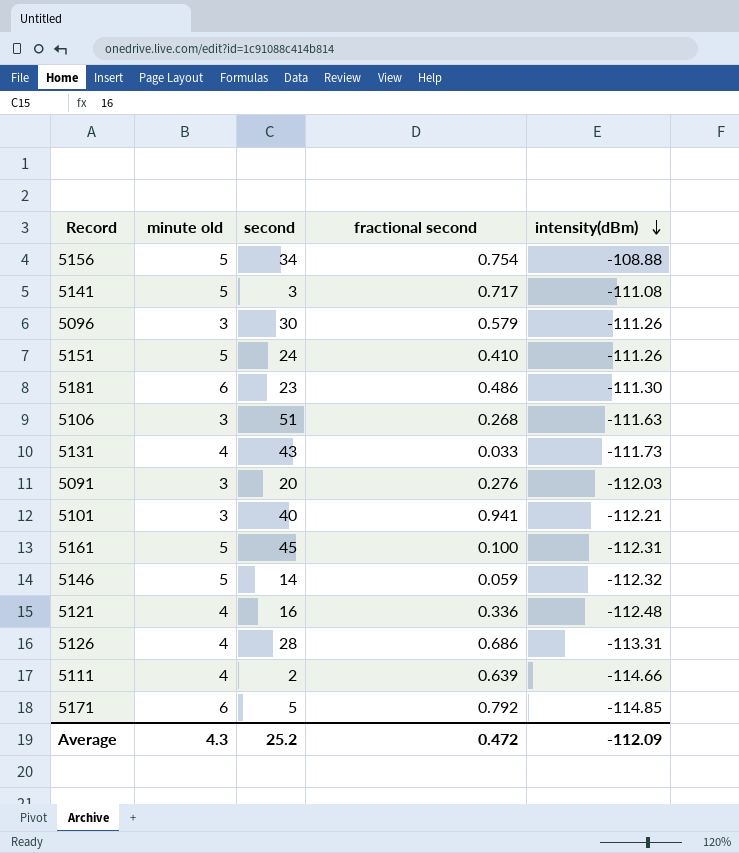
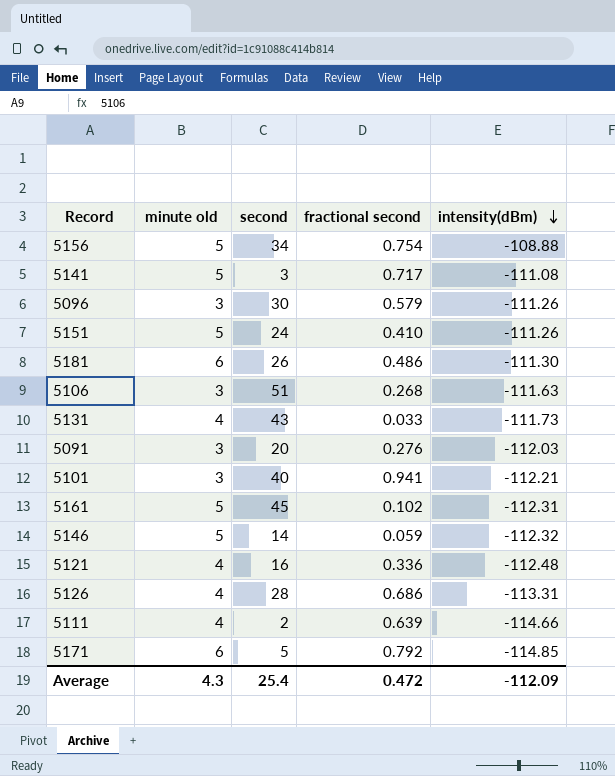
5181 | second: 23 -> 26
5161 | fractional second: 0.100 -> 0.102
Average | second: 25.2 -> 25.4

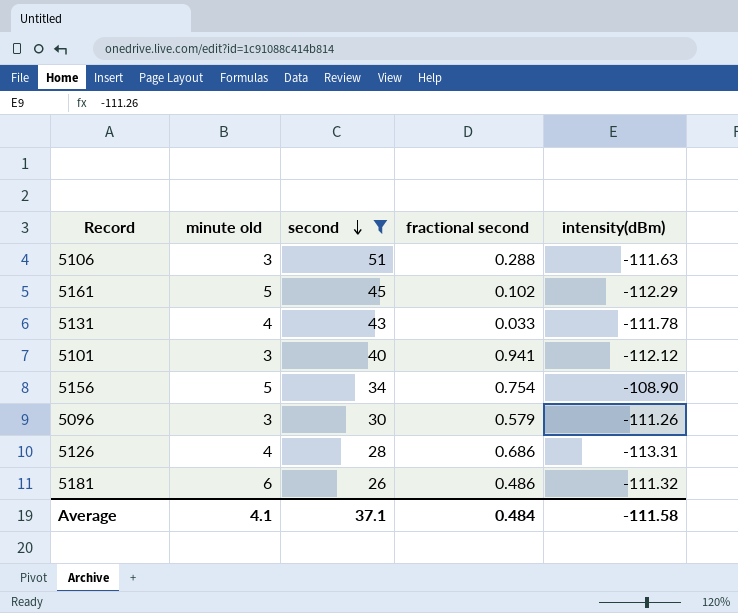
filter: none -> second >= 26
row order: intensity(dBm) descending -> second descending
5106 | fractional second: 0.268 -> 0.288
5161 | intensity(dBm): -112.31 -> -112.29
5131 | intensity(dBm): -111.73 -> -111.78
5101 | intensity(dBm): -112.21 -> -112.12
5156 | intensity(dBm): -108.88 -> -108.90
5181 | intensity(dBm): -111.30 -> -111.32
Average | minute old: 4.3 -> 4.1
Average | second: 25.4 -> 37.1
Average | fractional second: 0.472 -> 0.484
Average | intensity(dBm): -112.09 -> -111.58

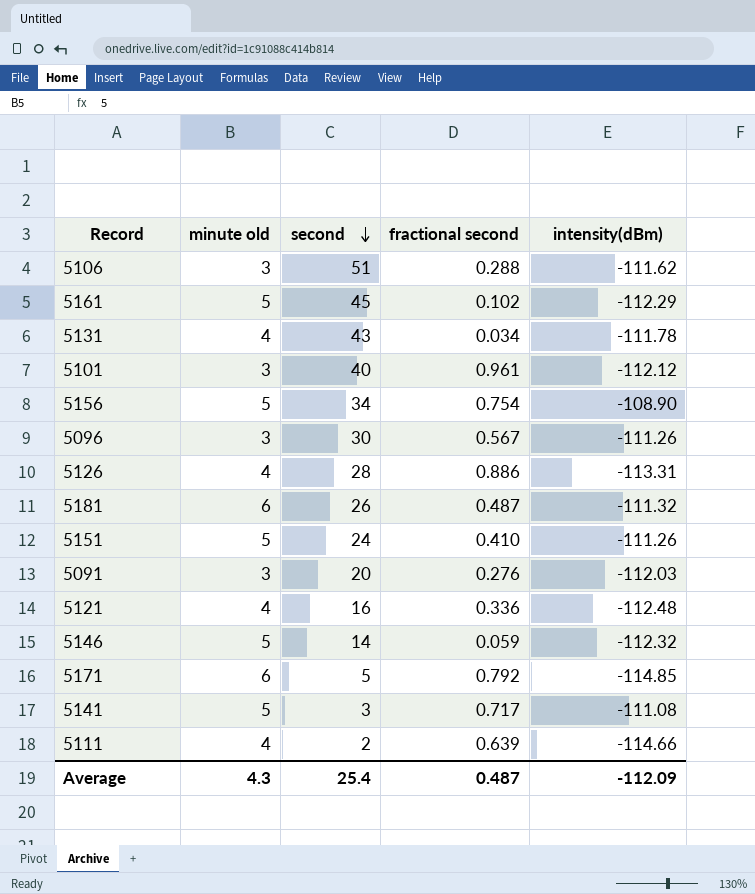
filter: second >= 26 -> none
5106 | intensity(dBm): -111.63 -> -111.62
5131 | fractional second: 0.033 -> 0.034
5101 | fractional second: 0.941 -> 0.961
5096 | fractional second: 0.579 -> 0.567
5126 | fractional second: 0.686 -> 0.886
5181 | fractional second: 0.486 -> 0.487
Average | minute old: 4.1 -> 4.3
Average | second: 37.1 -> 25.4
Average | fractional second: 0.484 -> 0.487
Average | intensity(dBm): -111.58 -> -112.09

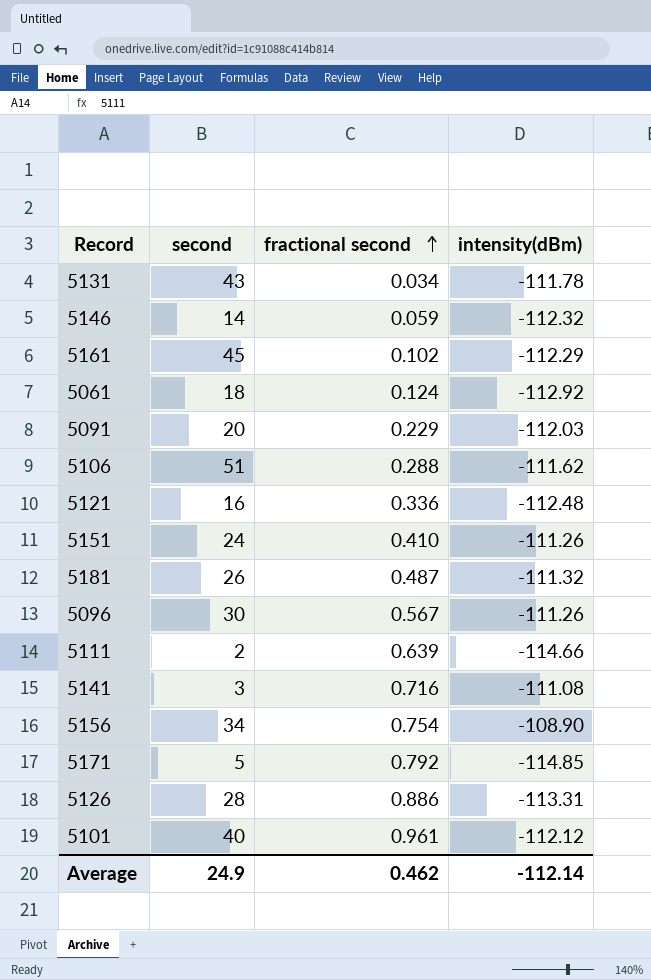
row order: second descending -> fractional second ascending
column minute old | position: 2 -> none
row 5061: none -> 18 | 0.124 | -112.92
5091 | fractional second: 0.276 -> 0.229
5141 | fractional second: 0.717 -> 0.716
Average | second: 25.4 -> 24.9
Average | fractional second: 0.487 -> 0.462
Average | intensity(dBm): -112.09 -> -112.14

